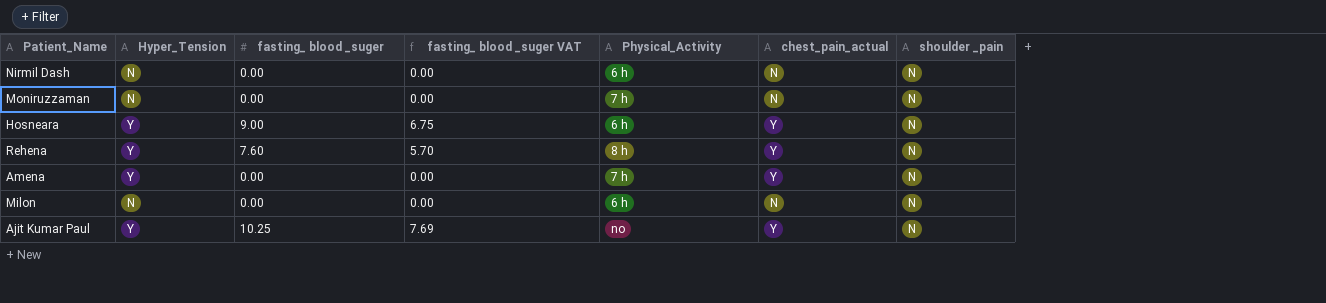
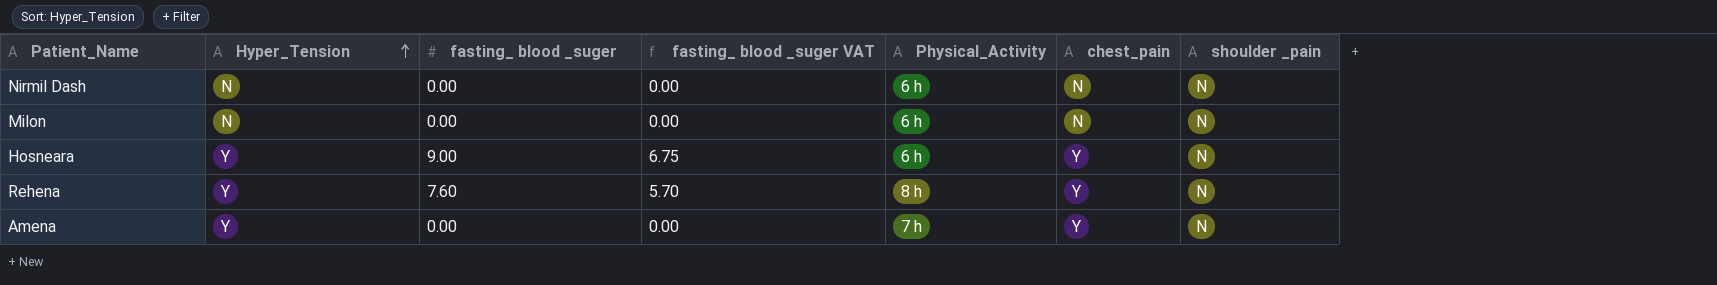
row order: none -> Hyper_Tension ascending
column name: chest_pain_actual -> chest_pain
row Moniruzzaman: N | 0.00 | 0.00 | 7 h | N | N -> none
row Ajit Kumar Paul: Y | 10.25 | 7.69 | no | Y | N -> none

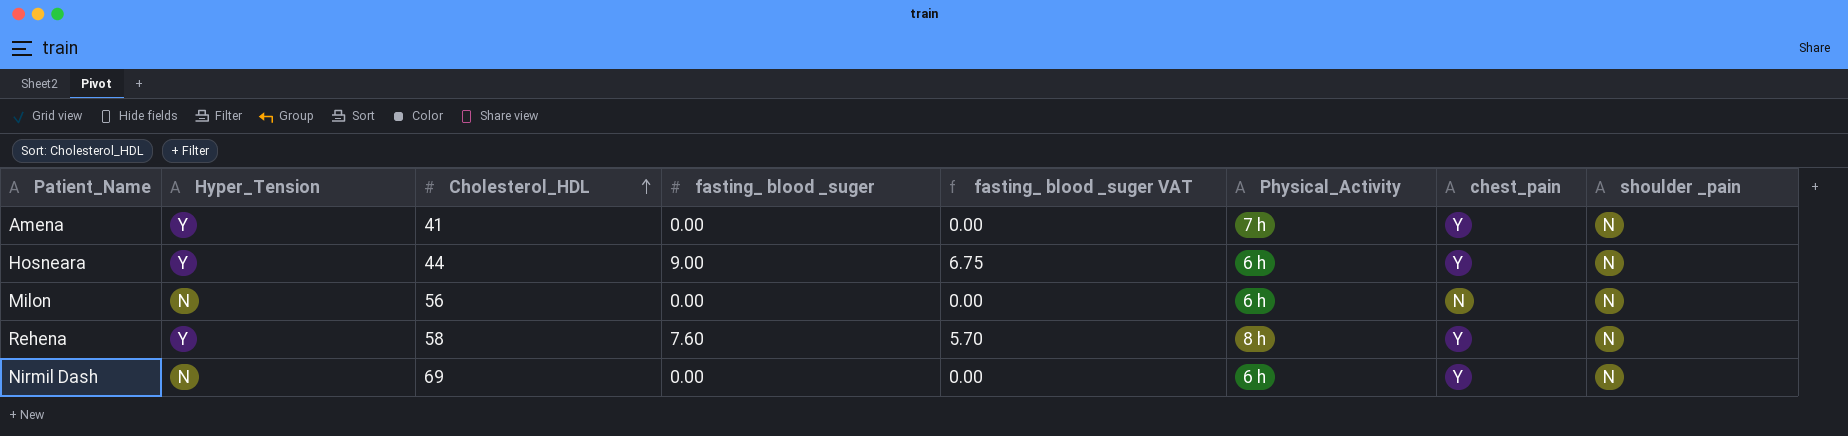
row order: Hyper_Tension ascending -> Cholesterol_HDL ascending
column Cholesterol_HDL | position: none -> 3
Nirmil Dash | chest_pain: N -> Y

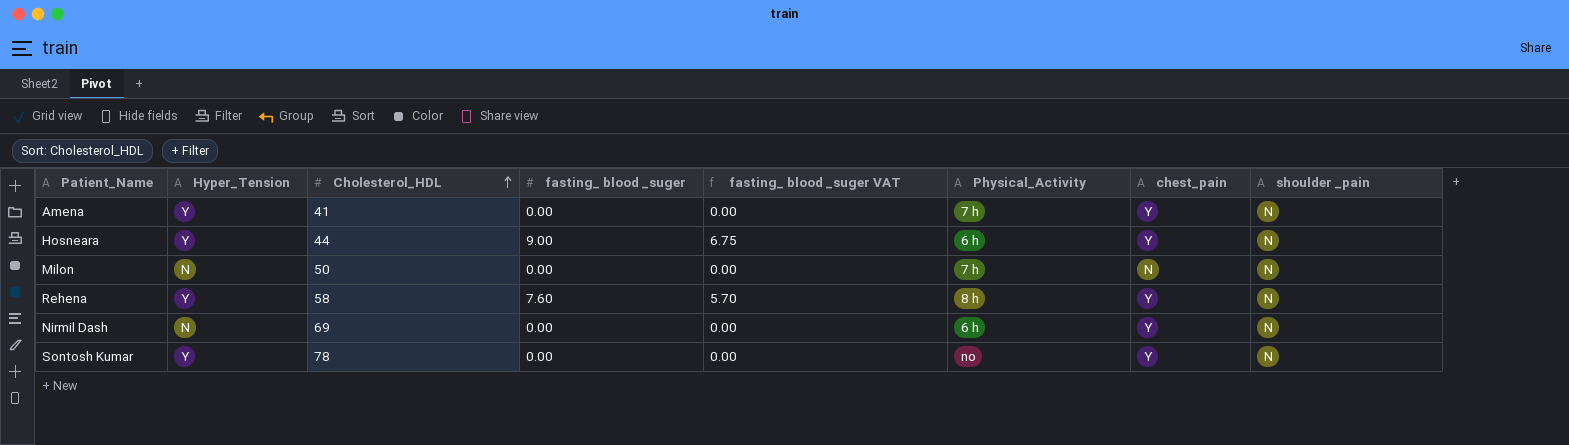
Milon | Cholesterol_HDL: 56 -> 50
Milon | Physical_Activity: 6 h -> 7 h
row Sontosh Kumar: none -> Y | 78 | 0.00 | 0.00 | no | Y | N

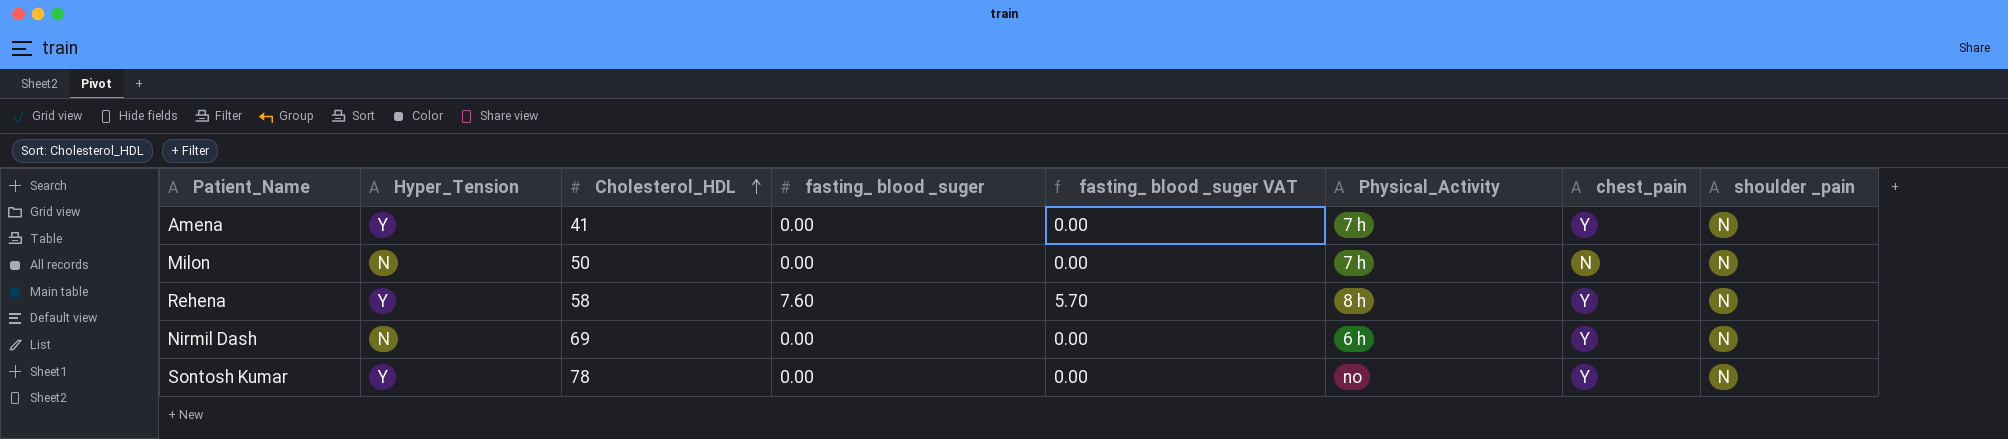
row Hosneara: Y | 44 | 9.00 | 6.75 | 6 h | Y | N -> none

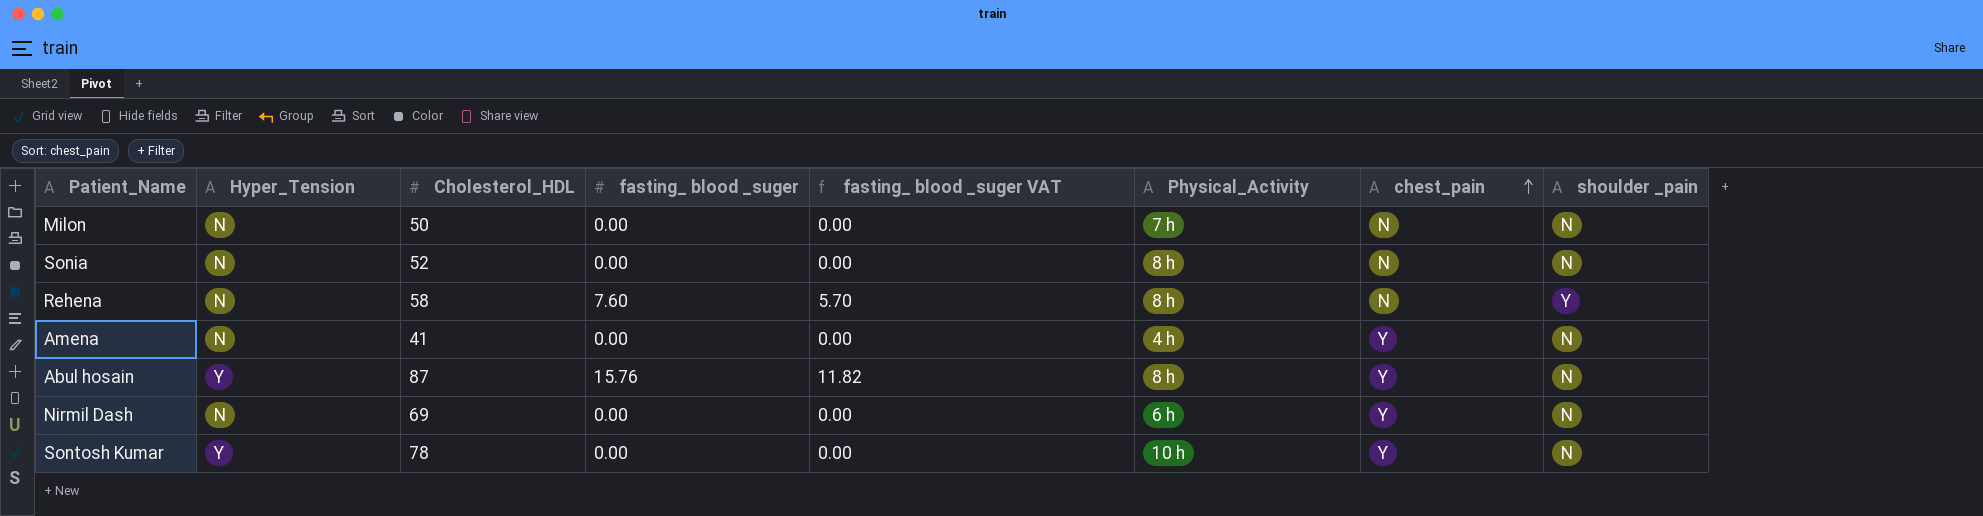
row order: Cholesterol_HDL ascending -> chest_pain ascending
row Sonia: none -> N | 52 | 0.00 | 0.00 | 8 h | N | N
Rehena | Hyper_Tension: Y -> N
Rehena | chest_pain: Y -> N
Rehena | shoulder _pain: N -> Y
Amena | Hyper_Tension: Y -> N
Amena | Physical_Activity: 7 h -> 4 h
row Abul hosain: none -> Y | 87 | 15.76 | 11.82 | 8 h | Y | N
Sontosh Kumar | Physical_Activity: no -> 10 h

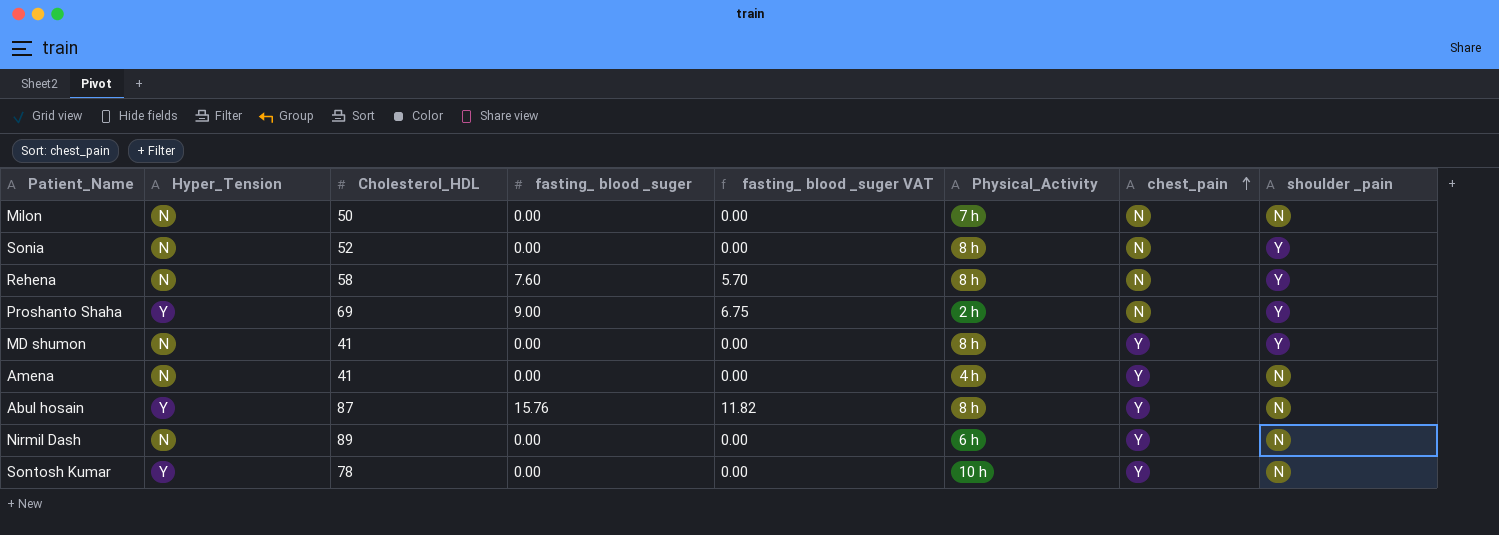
Sonia | shoulder _pain: N -> Y
row Proshanto Shaha: none -> Y | 69 | 9.00 | 6.75 | 2 h | N | Y
row MD shumon: none -> N | 41 | 0.00 | 0.00 | 8 h | Y | Y
Nirmil Dash | Cholesterol_HDL: 69 -> 89

